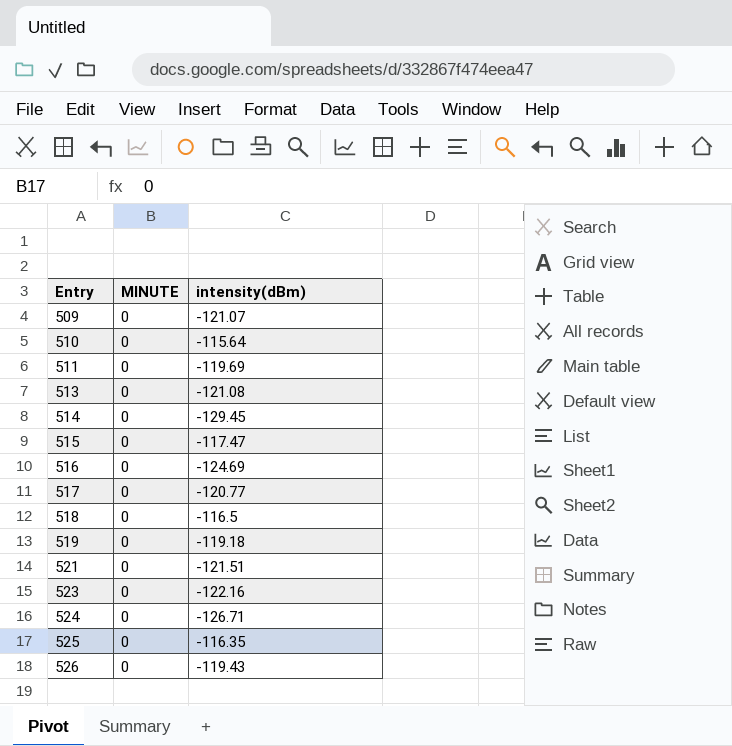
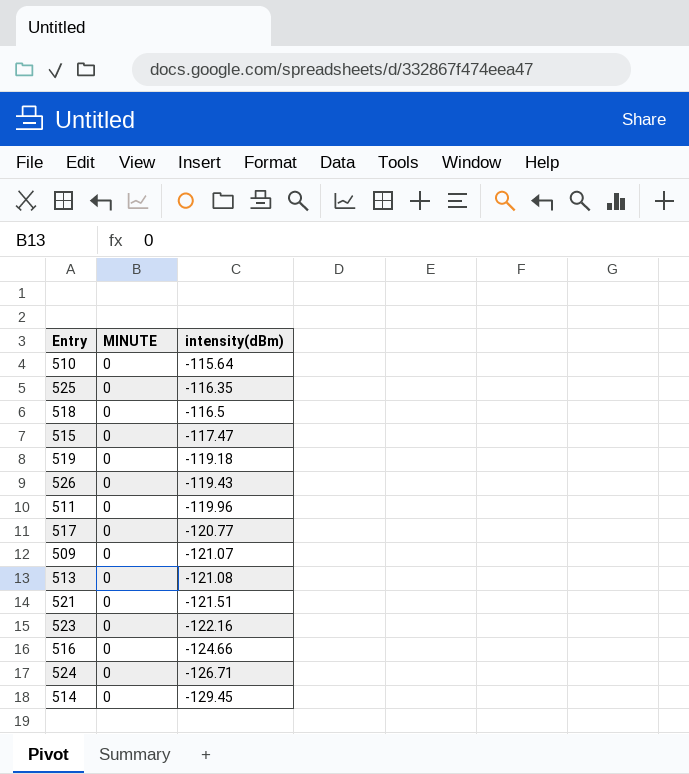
row order: Entry ascending -> intensity(dBm) descending
511 | intensity(dBm): -119.69 -> -119.96
516 | intensity(dBm): -124.69 -> -124.66

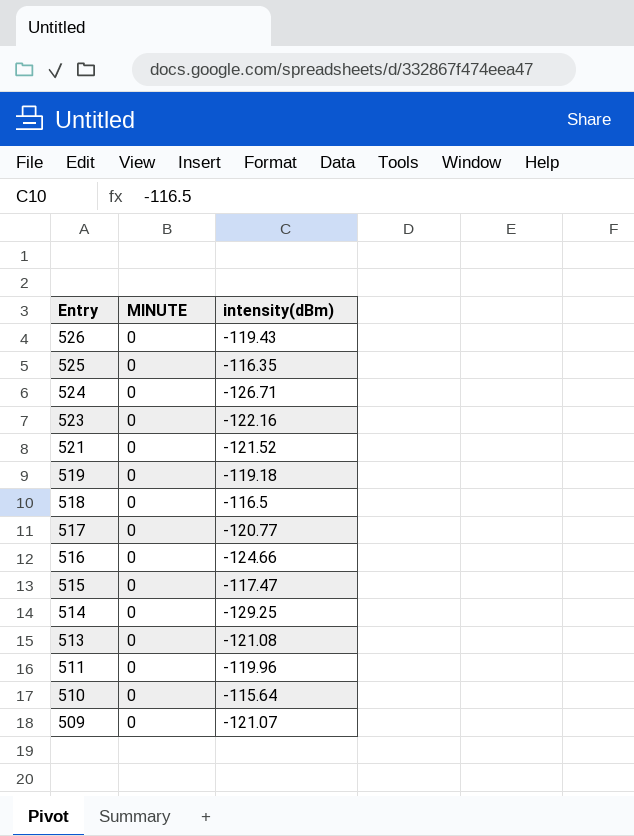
row order: intensity(dBm) descending -> Entry descending
521 | intensity(dBm): -121.51 -> -121.52
514 | intensity(dBm): -129.45 -> -129.25

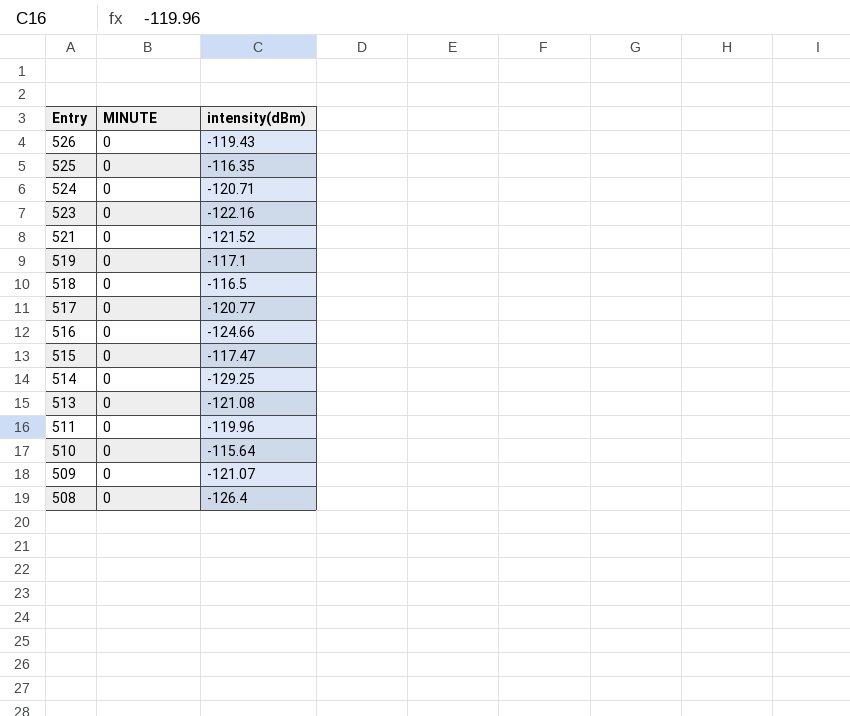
524 | intensity(dBm): -126.71 -> -120.71
519 | intensity(dBm): -119.18 -> -117.1
row 508: none -> 0 | -126.4

